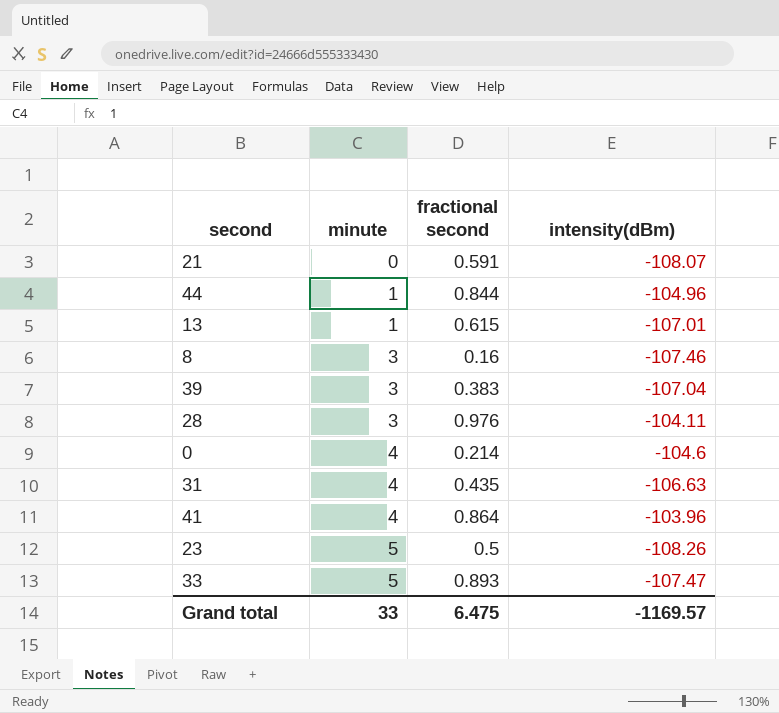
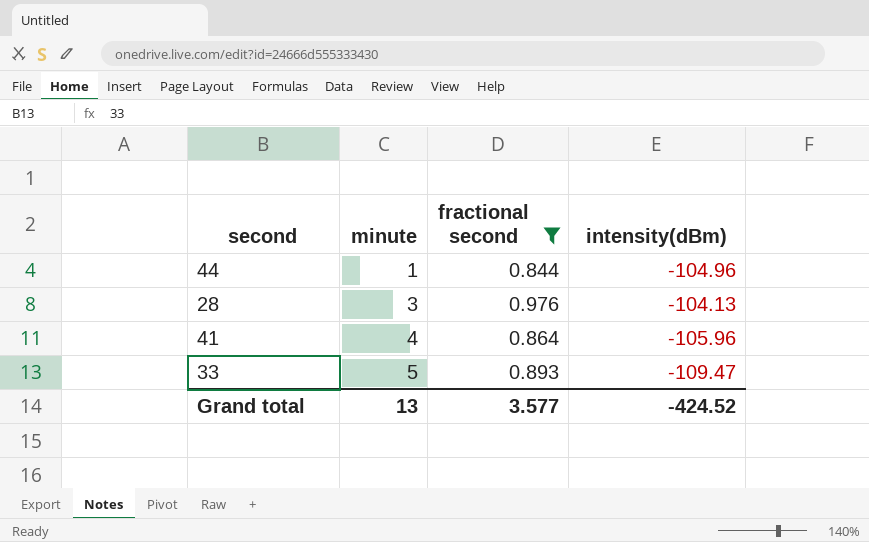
filter: none -> fractional second >= 0.844
28 | intensity(dBm): -104.11 -> -104.13
41 | intensity(dBm): -103.96 -> -105.96
33 | intensity(dBm): -107.47 -> -109.47
Grand total | minute: 33 -> 13
Grand total | fractional second: 6.475 -> 3.577
Grand total | intensity(dBm): -1169.57 -> -424.52

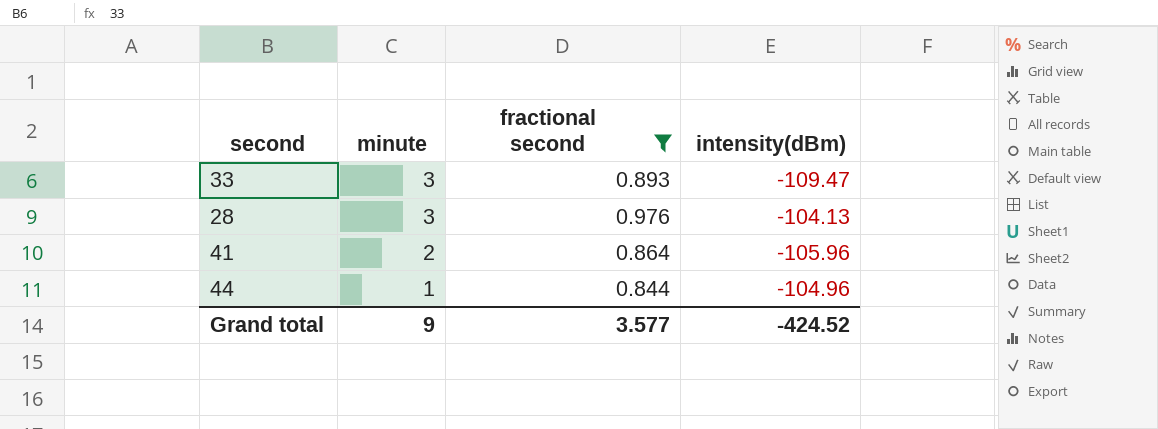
row order: minute ascending -> minute descending
33 | minute: 5 -> 3
41 | minute: 4 -> 2
Grand total | minute: 13 -> 9

